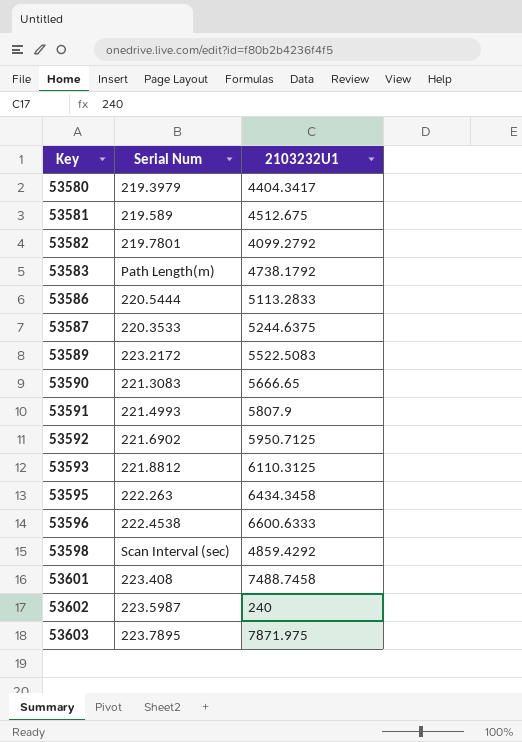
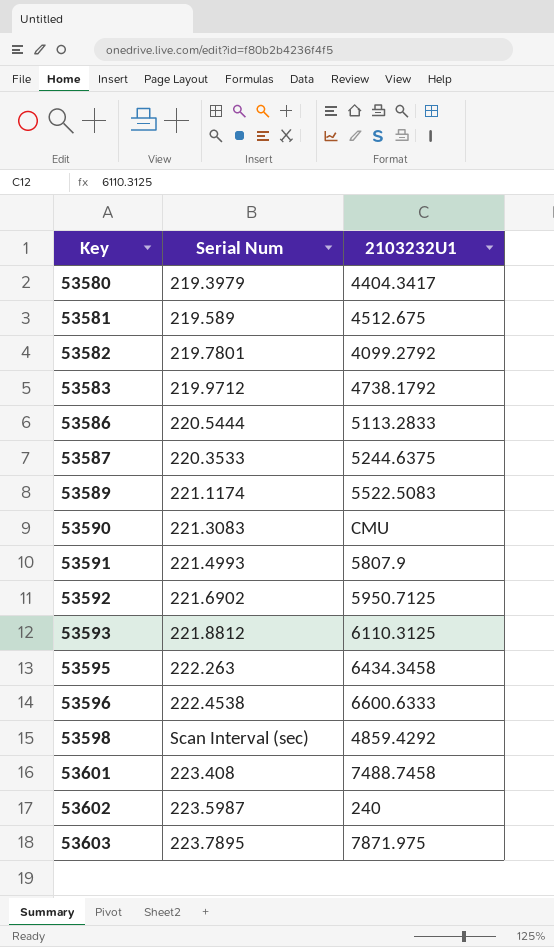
53583 | Serial Num: Path Length(m) -> 219.9712
53589 | Serial Num: 223.2172 -> 221.1174
53590 | 2103232U1: 5666.65 -> CMU

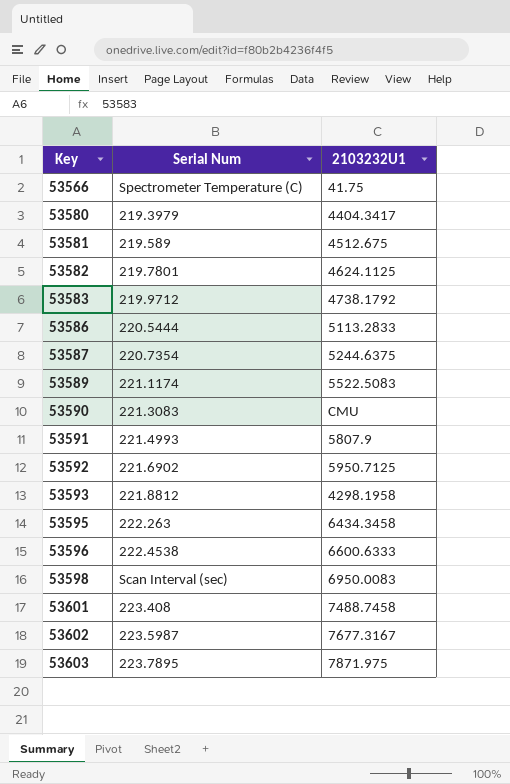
row 53566: none -> Spectrometer Temperature (C) | 41.75
53582 | 2103232U1: 4099.2792 -> 4624.1125
53587 | Serial Num: 220.3533 -> 220.7354
53593 | 2103232U1: 6110.3125 -> 4298.1958
53598 | 2103232U1: 4859.4292 -> 6950.0083
53602 | 2103232U1: 240 -> 7677.3167

